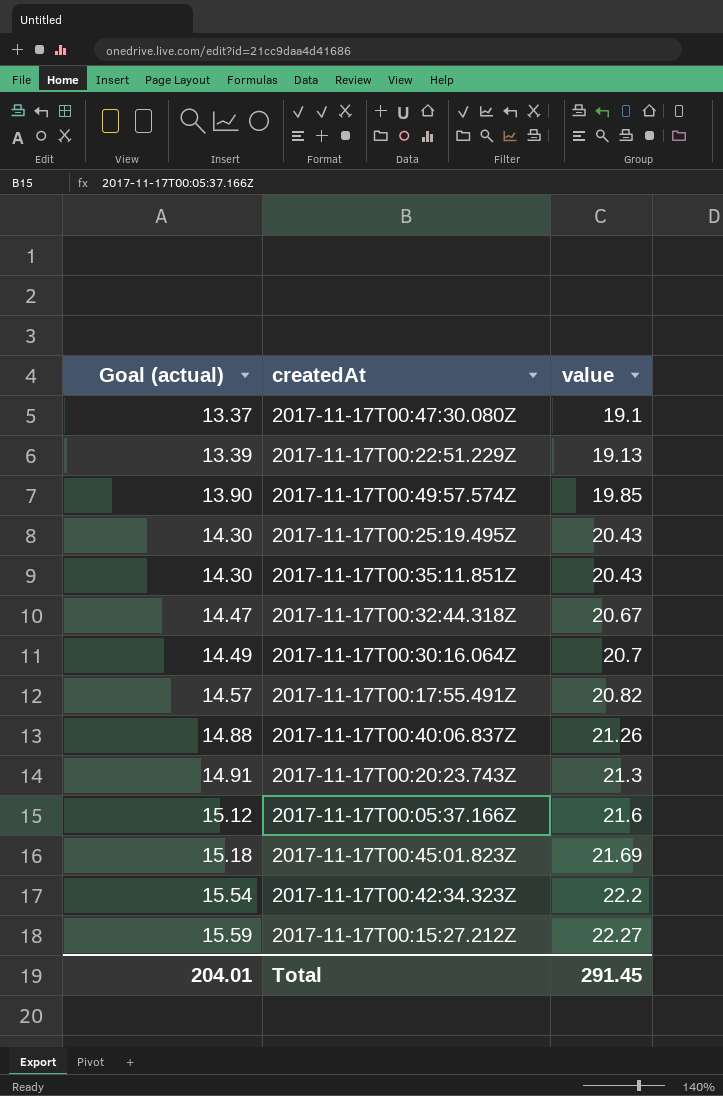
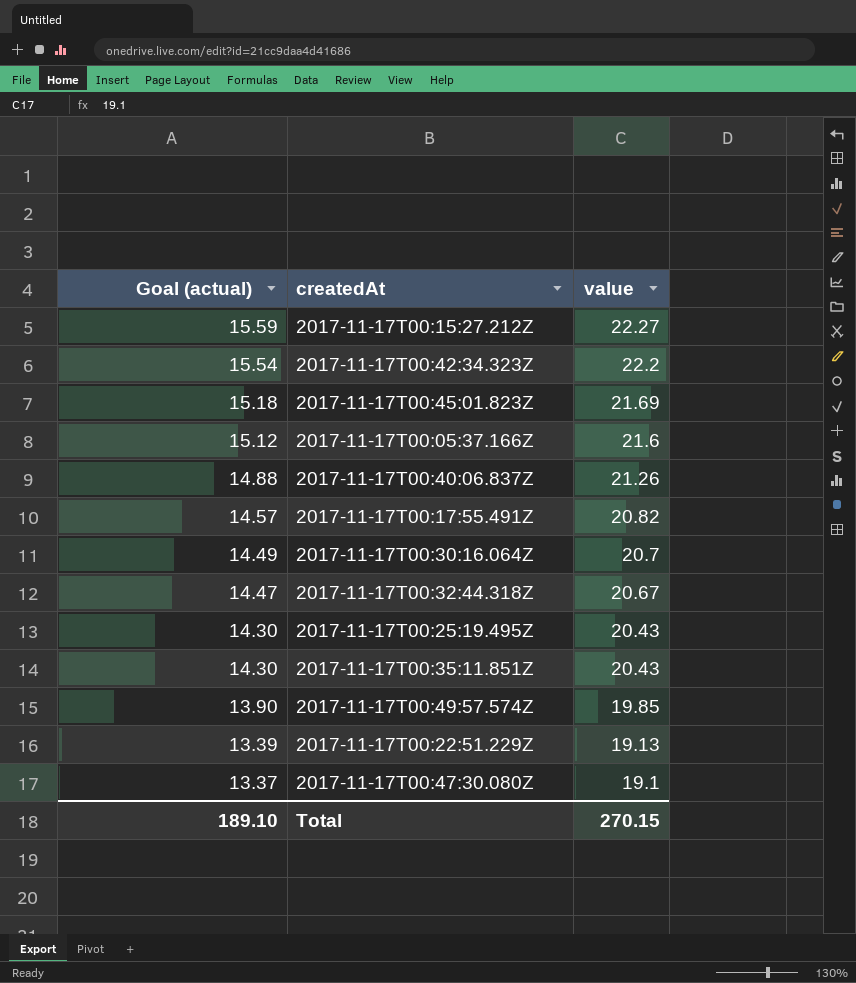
row order: Goal (actual) ascending -> Goal (actual) descending
row 2017-11-17T00:20:23.743Z: 14.91 | 21.3 -> none
Total | Goal (actual): 204.01 -> 189.10
Total | value: 291.45 -> 270.15

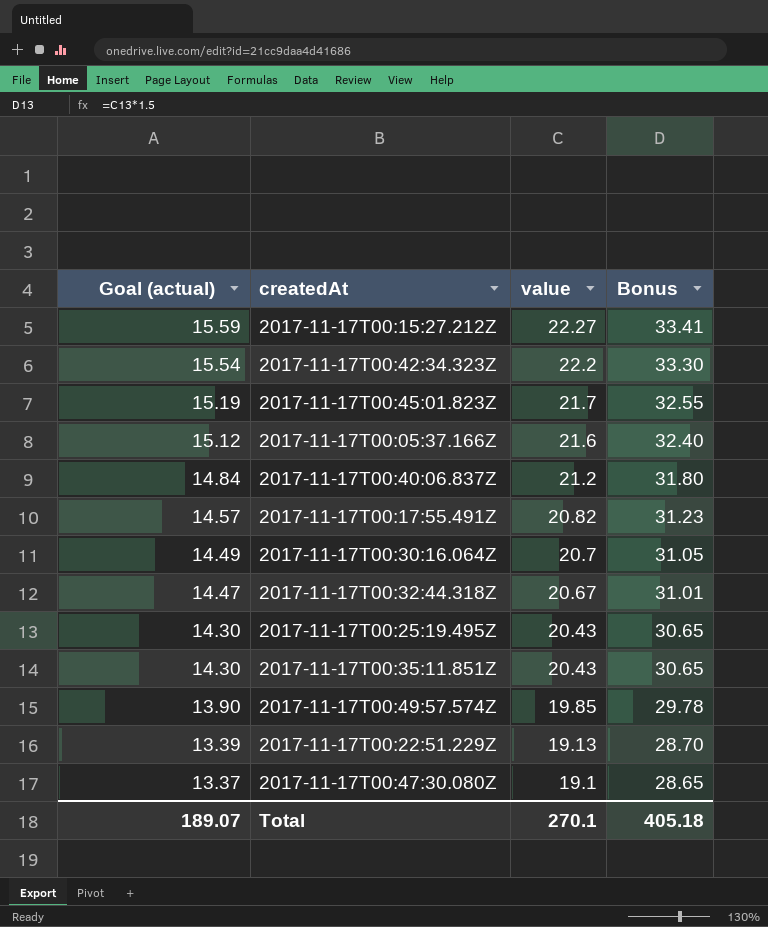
column Bonus | formula: none -> [value] * 1.5
2017-11-17T00:45:01.823Z | Goal (actual): 15.18 -> 15.19
2017-11-17T00:45:01.823Z | value: 21.69 -> 21.7
2017-11-17T00:40:06.837Z | Goal (actual): 14.88 -> 14.84
2017-11-17T00:40:06.837Z | value: 21.26 -> 21.2
Total | Goal (actual): 189.10 -> 189.07
Total | value: 270.15 -> 270.1

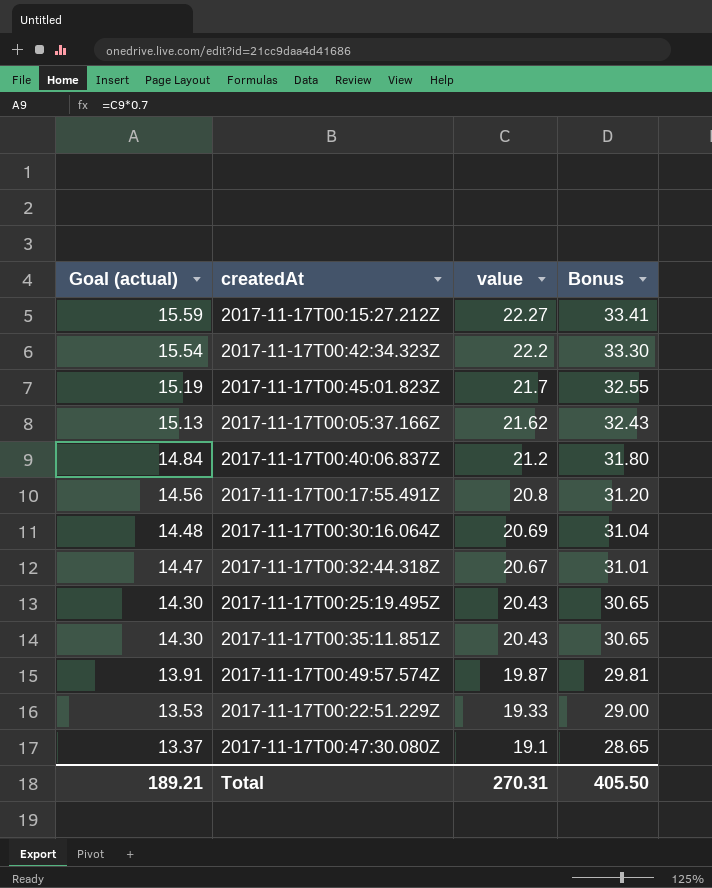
2017-11-17T00:05:37.166Z | Goal (actual): 15.12 -> 15.13
2017-11-17T00:05:37.166Z | value: 21.6 -> 21.62
2017-11-17T00:05:37.166Z | Bonus: 32.40 -> 32.43
2017-11-17T00:17:55.491Z | Goal (actual): 14.57 -> 14.56
2017-11-17T00:17:55.491Z | value: 20.82 -> 20.8
2017-11-17T00:17:55.491Z | Bonus: 31.23 -> 31.20
2017-11-17T00:30:16.064Z | Goal (actual): 14.49 -> 14.48
2017-11-17T00:30:16.064Z | value: 20.7 -> 20.69
2017-11-17T00:30:16.064Z | Bonus: 31.05 -> 31.04
2017-11-17T00:49:57.574Z | Goal (actual): 13.90 -> 13.91
2017-11-17T00:49:57.574Z | value: 19.85 -> 19.87
2017-11-17T00:49:57.574Z | Bonus: 29.78 -> 29.81
2017-11-17T00:22:51.229Z | Goal (actual): 13.39 -> 13.53
2017-11-17T00:22:51.229Z | value: 19.13 -> 19.33
2017-11-17T00:22:51.229Z | Bonus: 28.70 -> 29.00
Total | Goal (actual): 189.07 -> 189.21
Total | value: 270.1 -> 270.31
Total | Bonus: 405.18 -> 405.50

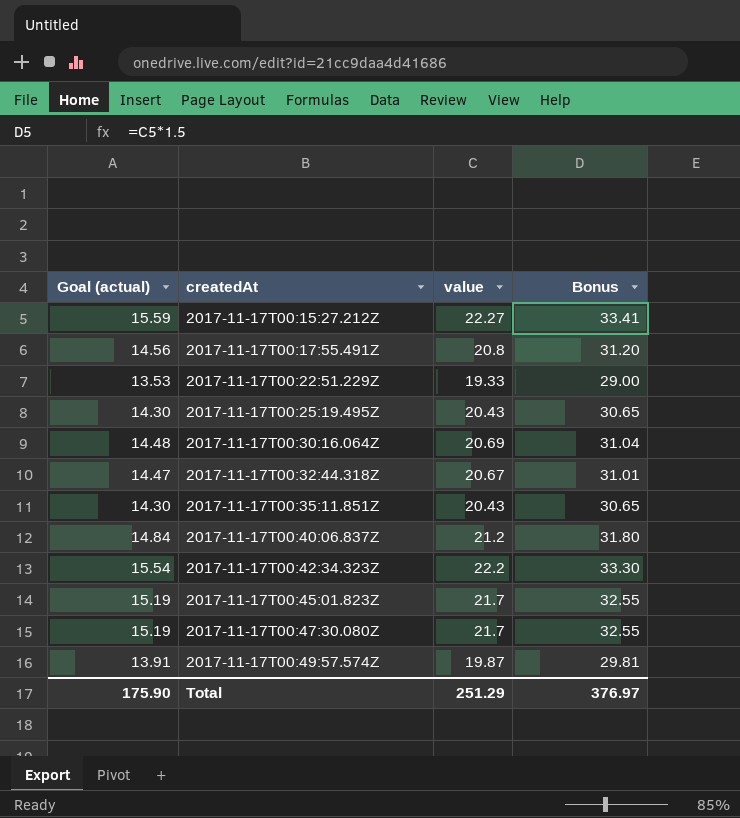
row order: Goal (actual) descending -> createdAt ascending
row 2017-11-17T00:05:37.166Z: 15.13 | 21.62 | 32.43 -> none
2017-11-17T00:47:30.080Z | Goal (actual): 13.37 -> 15.19
2017-11-17T00:47:30.080Z | value: 19.1 -> 21.7
2017-11-17T00:47:30.080Z | Bonus: 28.65 -> 32.55
Total | Goal (actual): 189.21 -> 175.90
Total | value: 270.31 -> 251.29
Total | Bonus: 405.50 -> 376.97

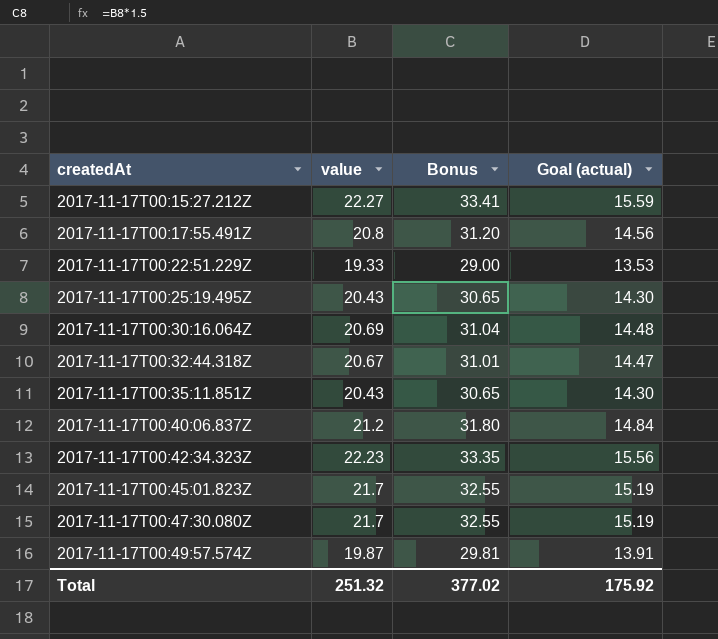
column Goal (actual) | position: 1 -> 4
2017-11-17T00:42:34.323Z | value: 22.2 -> 22.23
2017-11-17T00:42:34.323Z | Bonus: 33.30 -> 33.35
2017-11-17T00:42:34.323Z | Goal (actual): 15.54 -> 15.56
Total | value: 251.29 -> 251.32
Total | Bonus: 376.97 -> 377.02
Total | Goal (actual): 175.90 -> 175.92

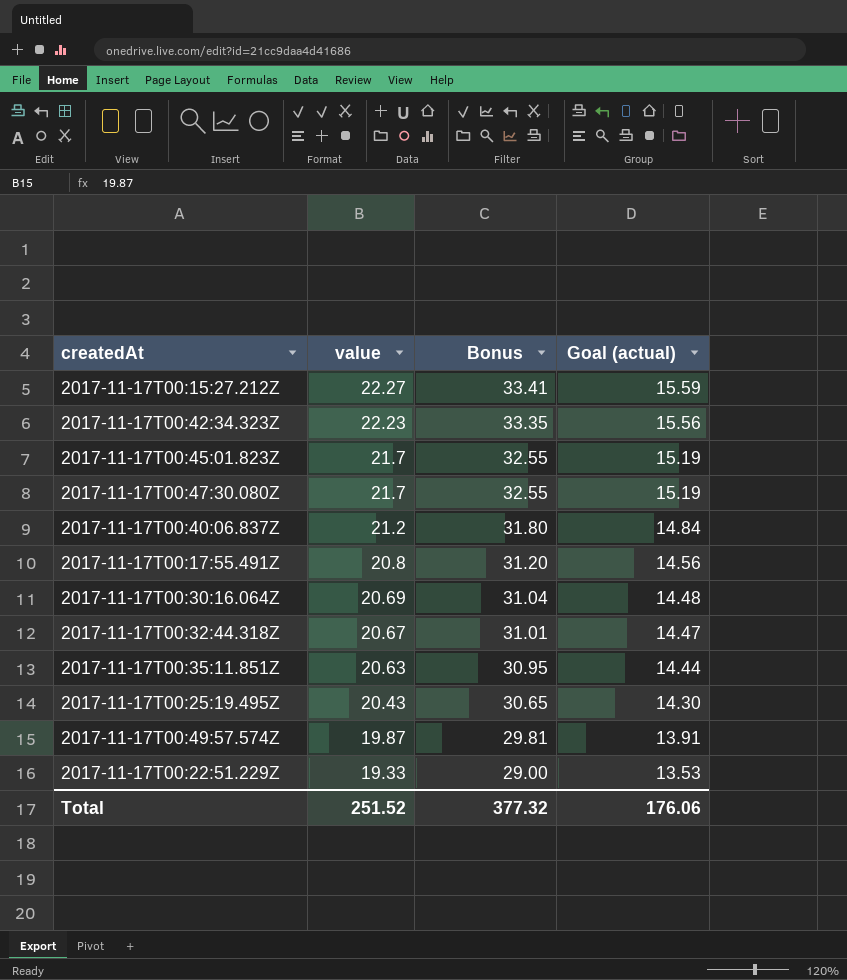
row order: createdAt ascending -> value descending
2017-11-17T00:35:11.851Z | value: 20.43 -> 20.63
2017-11-17T00:35:11.851Z | Bonus: 30.65 -> 30.95
2017-11-17T00:35:11.851Z | Goal (actual): 14.30 -> 14.44
Total | value: 251.32 -> 251.52
Total | Bonus: 377.02 -> 377.32
Total | Goal (actual): 175.92 -> 176.06

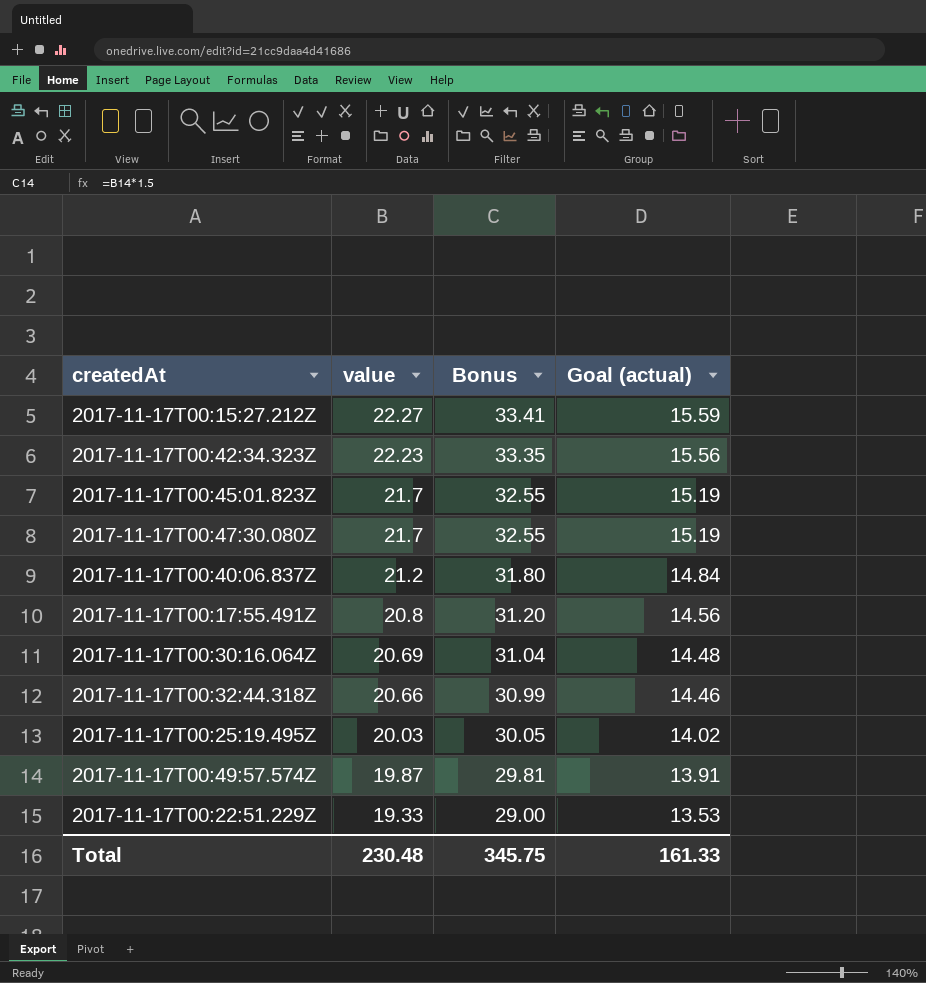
row 2017-11-17T00:35:11.851Z: 20.63 | 30.95 | 14.44 -> none
2017-11-17T00:32:44.318Z | value: 20.67 -> 20.66
2017-11-17T00:32:44.318Z | Bonus: 31.01 -> 30.99
2017-11-17T00:32:44.318Z | Goal (actual): 14.47 -> 14.46
2017-11-17T00:25:19.495Z | value: 20.43 -> 20.03
2017-11-17T00:25:19.495Z | Bonus: 30.65 -> 30.05
2017-11-17T00:25:19.495Z | Goal (actual): 14.30 -> 14.02
Total | value: 251.52 -> 230.48
Total | Bonus: 377.32 -> 345.75
Total | Goal (actual): 176.06 -> 161.33

